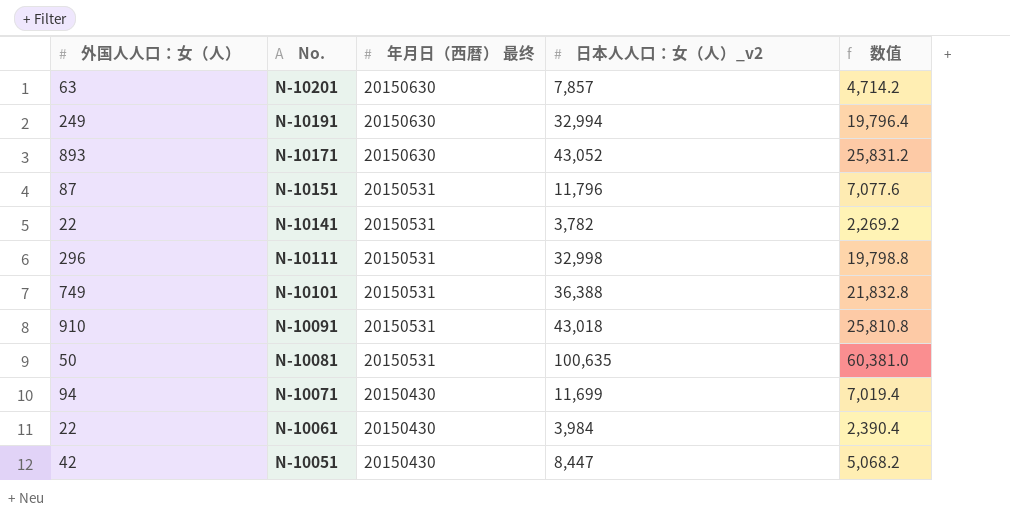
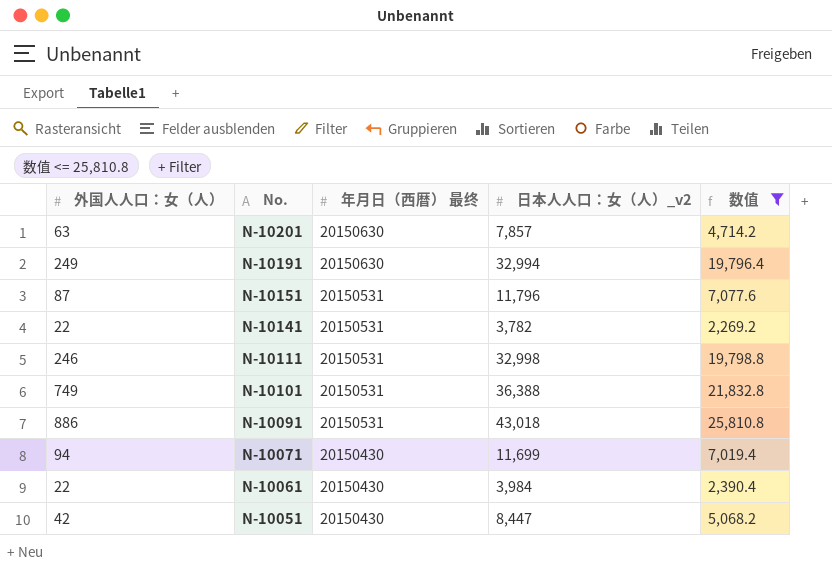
filter: none -> 数值 <= 25,810.8
N-10111 | 外国人人口：女（人）: 296 -> 246
N-10091 | 外国人人口：女（人）: 910 -> 886

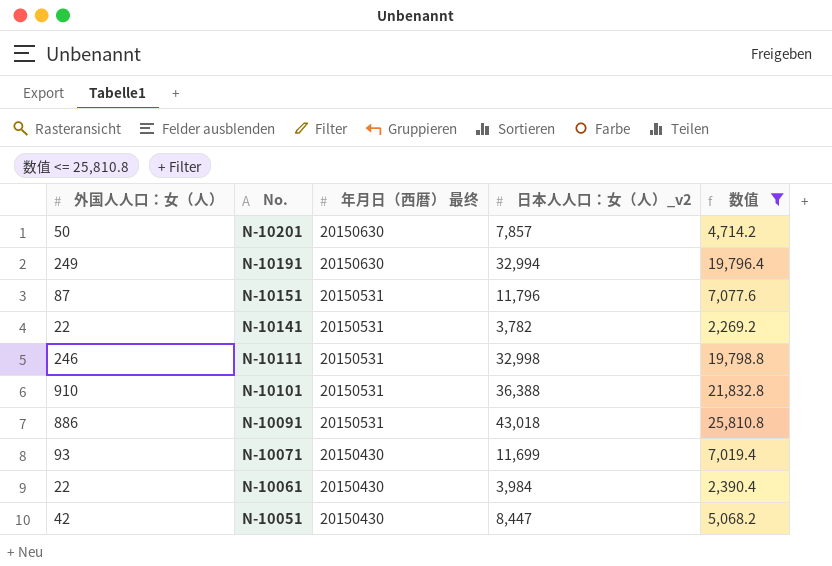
N-10201 | 外国人人口：女（人）: 63 -> 50
N-10101 | 外国人人口：女（人）: 749 -> 910
N-10071 | 外国人人口：女（人）: 94 -> 93

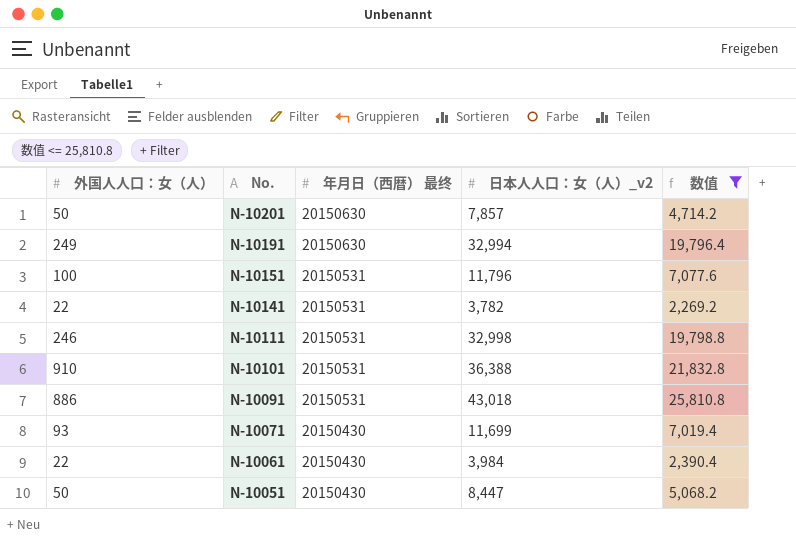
N-10151 | 外国人人口：女（人）: 87 -> 100
N-10051 | 外国人人口：女（人）: 42 -> 50

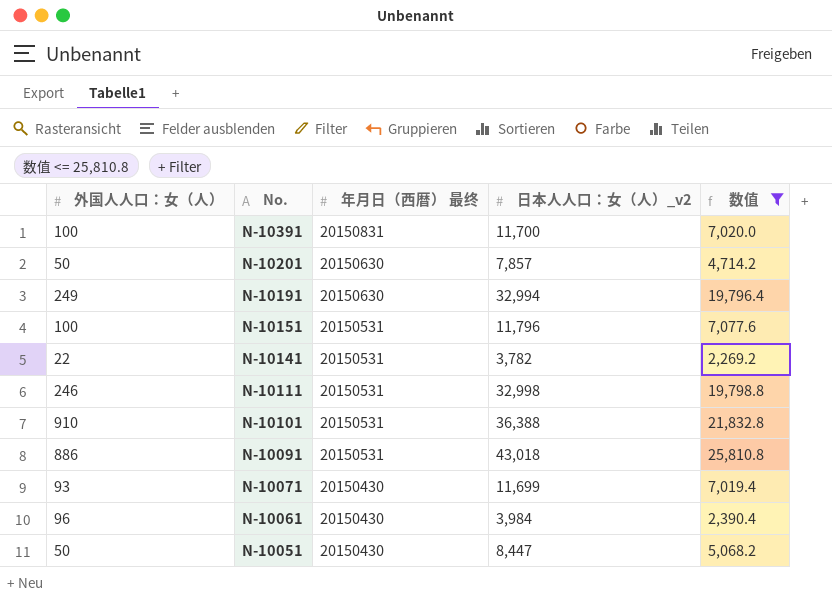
row N-10391: none -> 100 | 20150831 | 11,700 | 7,020.0
N-10061 | 外国人人口：女（人）: 22 -> 96

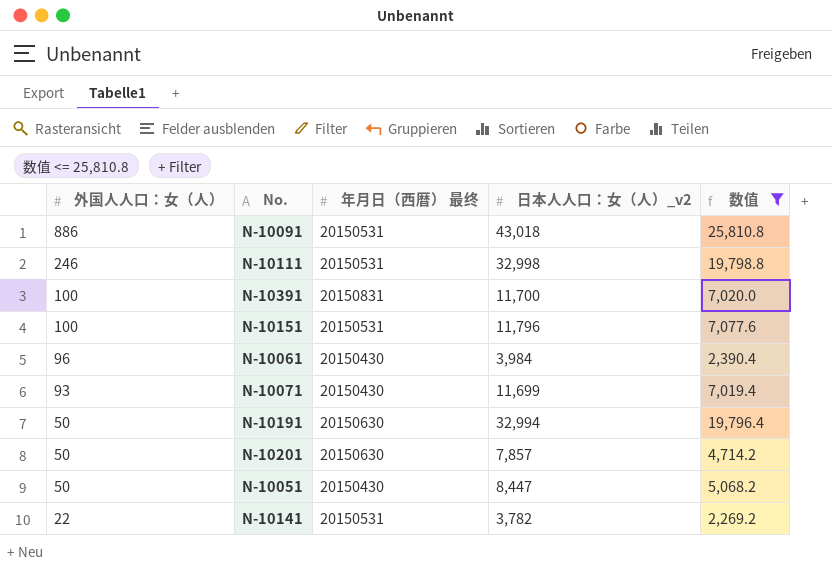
row order: No. descending -> 外国人人口：女（人） descending
row N-10101: 910 | 20150531 | 36,388 | 21,832.8 -> none
N-10191 | 外国人人口：女（人）: 249 -> 50

